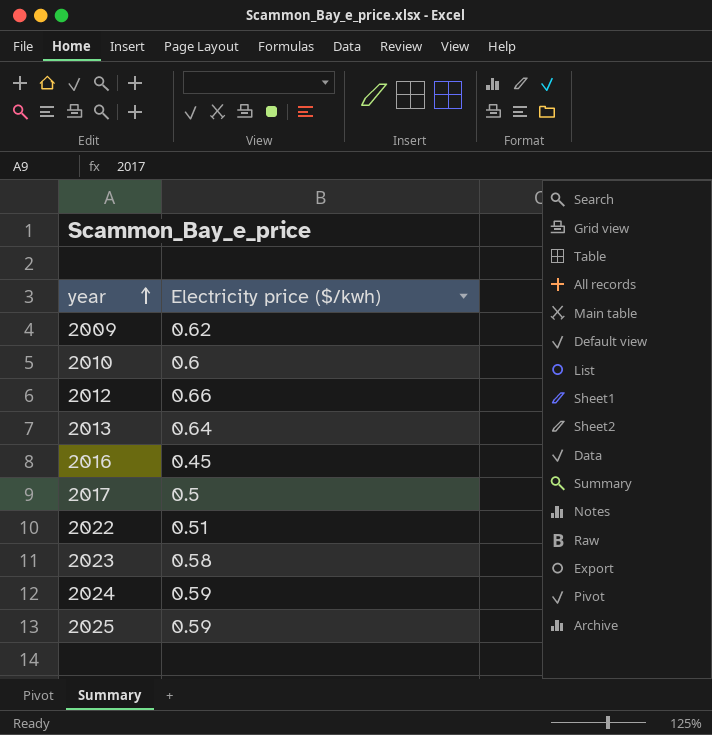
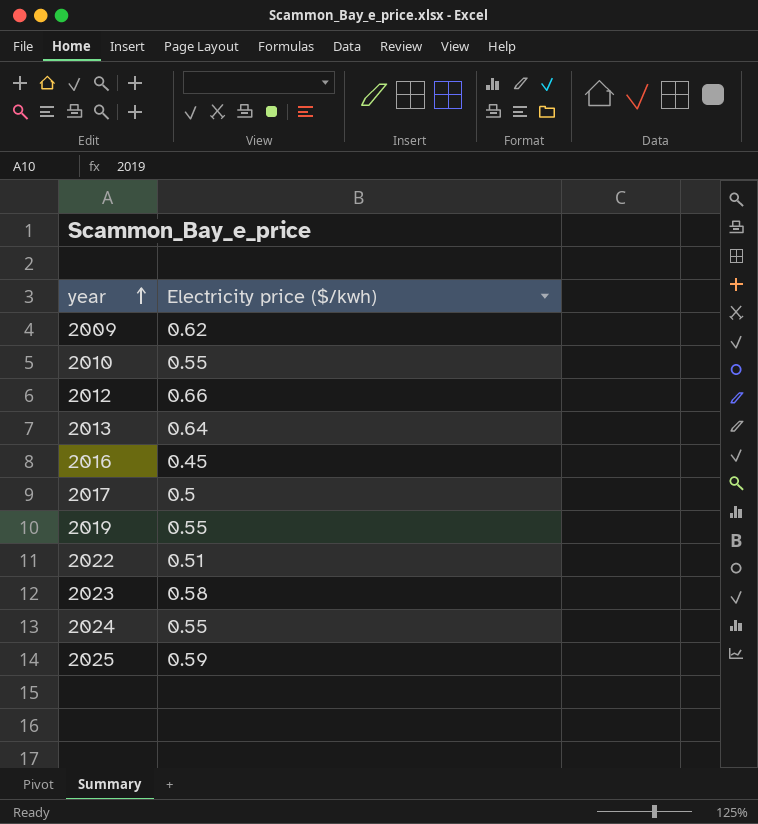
2010 | Electricity price ($/kwh): 0.6 -> 0.55
row 2019: none -> 0.55
2024 | Electricity price ($/kwh): 0.59 -> 0.55

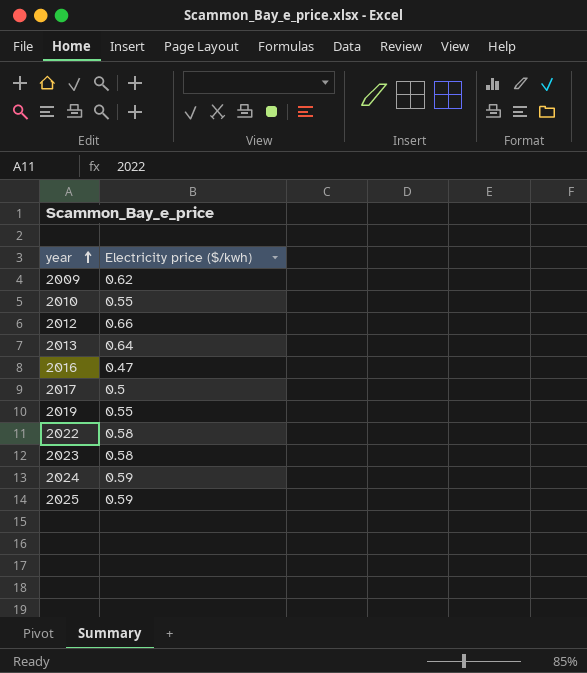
2016 | Electricity price ($/kwh): 0.45 -> 0.47
2022 | Electricity price ($/kwh): 0.51 -> 0.58
2024 | Electricity price ($/kwh): 0.55 -> 0.59

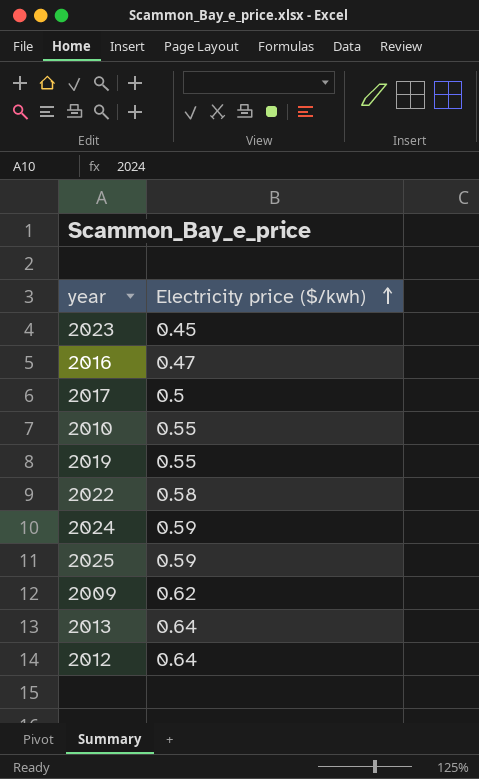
row order: year ascending -> Electricity price ($/kwh) ascending
2023 | Electricity price ($/kwh): 0.58 -> 0.45
2012 | Electricity price ($/kwh): 0.66 -> 0.64

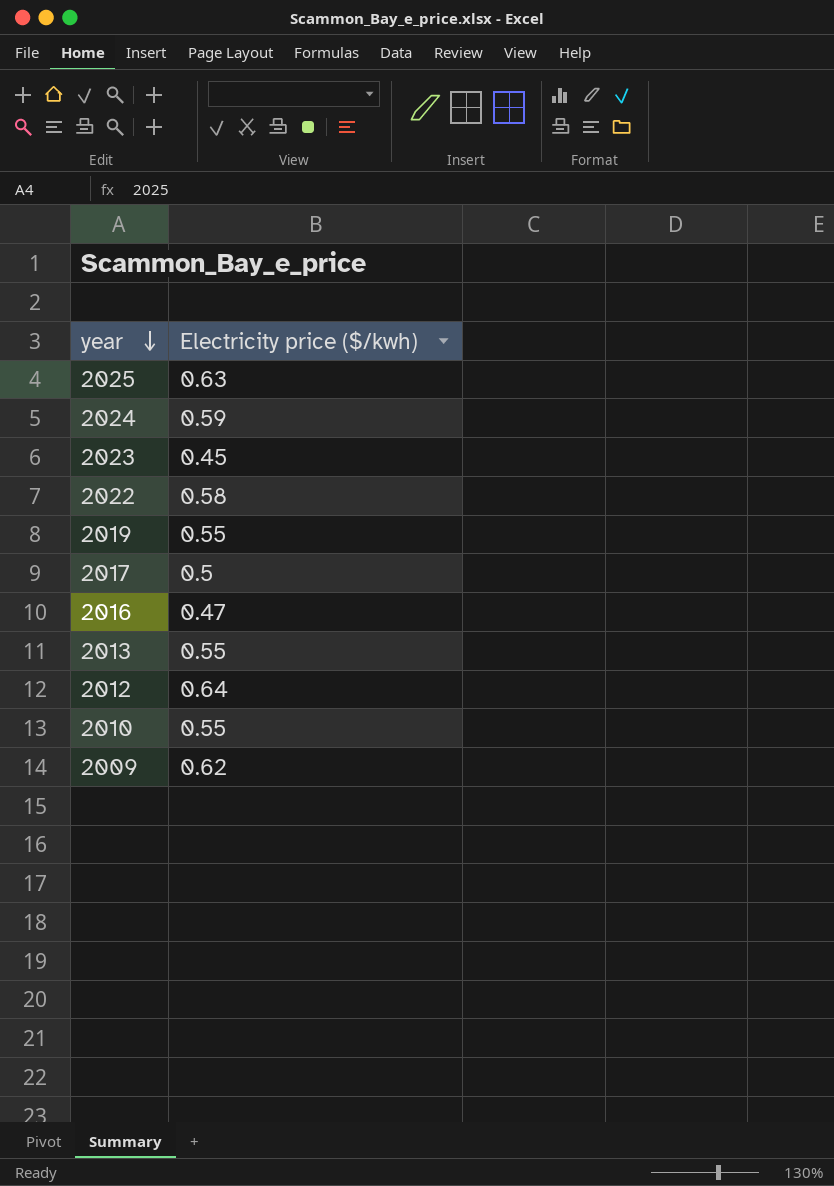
row order: Electricity price ($/kwh) ascending -> year descending
2025 | Electricity price ($/kwh): 0.59 -> 0.63
2013 | Electricity price ($/kwh): 0.64 -> 0.55

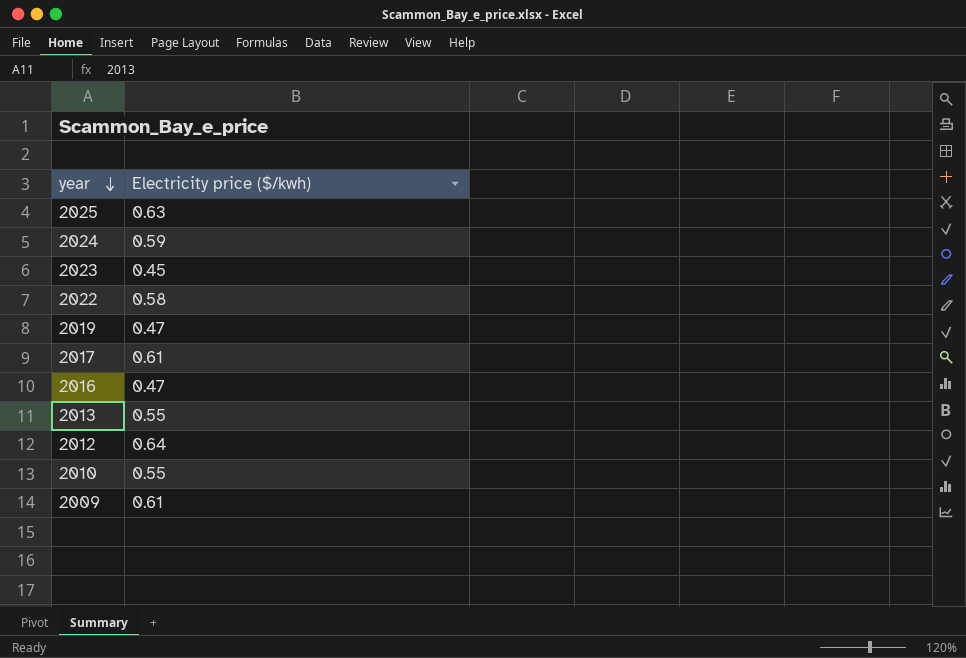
2019 | Electricity price ($/kwh): 0.55 -> 0.47
2017 | Electricity price ($/kwh): 0.5 -> 0.61
2009 | Electricity price ($/kwh): 0.62 -> 0.61

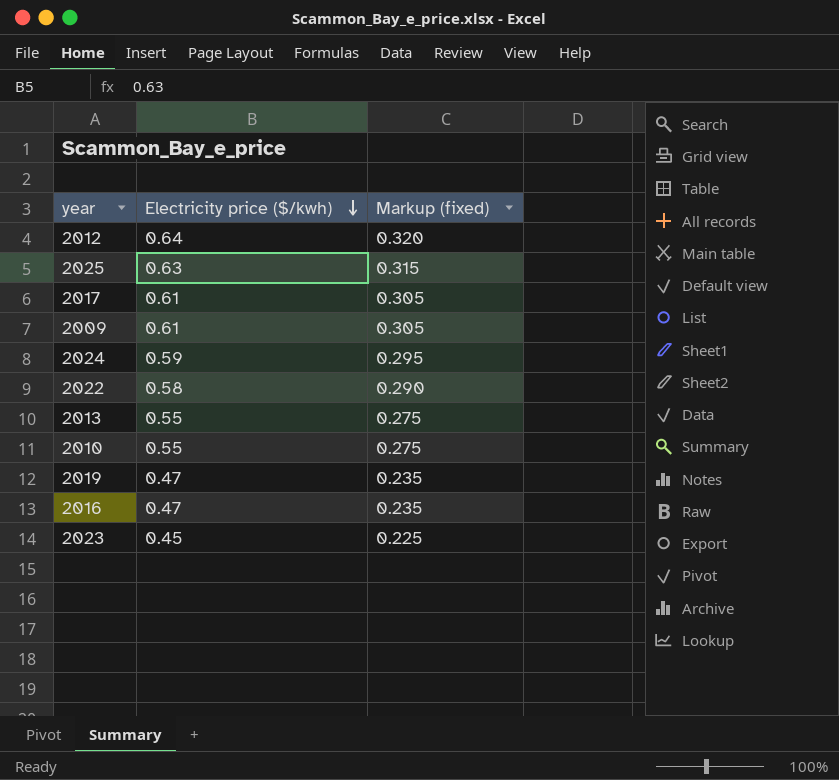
row order: year descending -> Electricity price ($/kwh) descending
column Markup (fixed) | formula: none -> [Electricity price ($/kwh)] * 0.5

